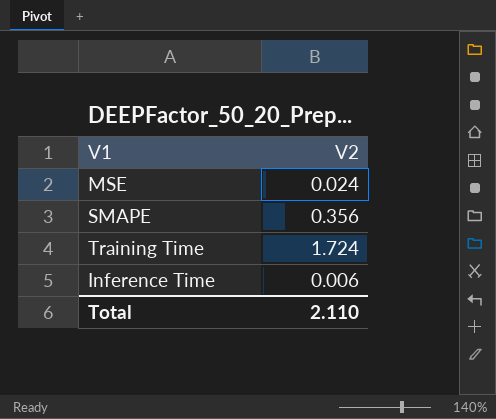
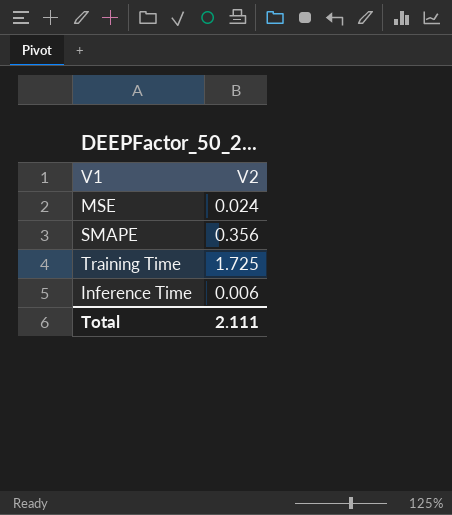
Training Time | V2: 1.724 -> 1.725
Total | V2: 2.110 -> 2.111

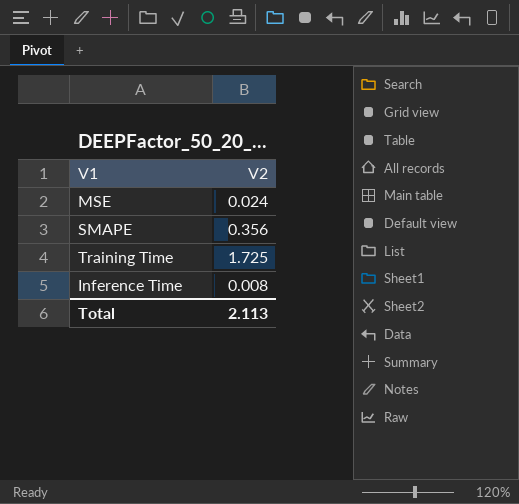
Inference Time | V2: 0.006 -> 0.008
Total | V2: 2.111 -> 2.113

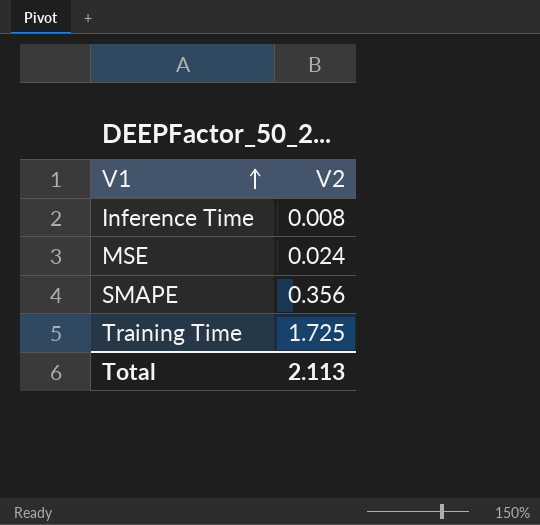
row order: none -> V1 ascending

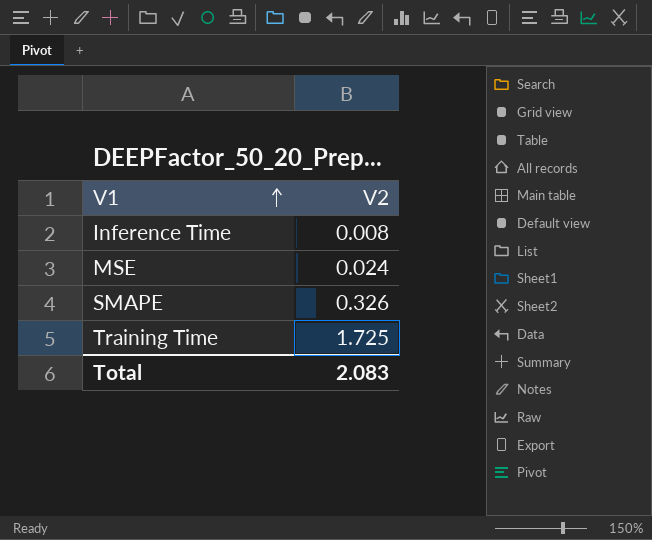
SMAPE | V2: 0.356 -> 0.326
Total | V2: 2.113 -> 2.083

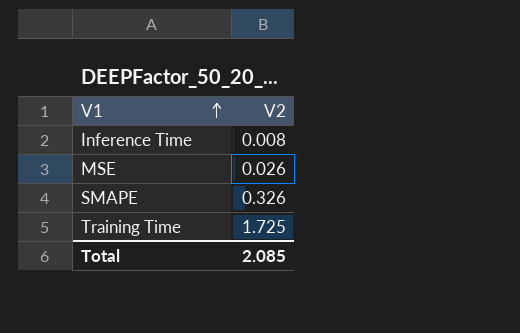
MSE | V2: 0.024 -> 0.026
Total | V2: 2.083 -> 2.085

